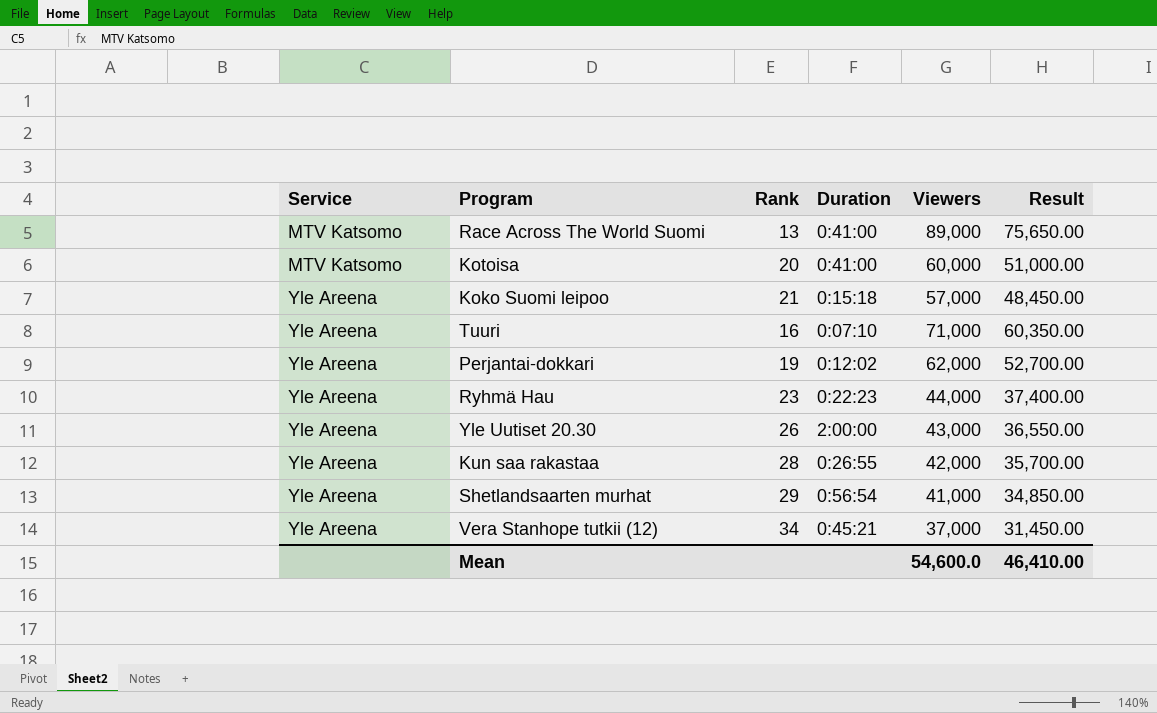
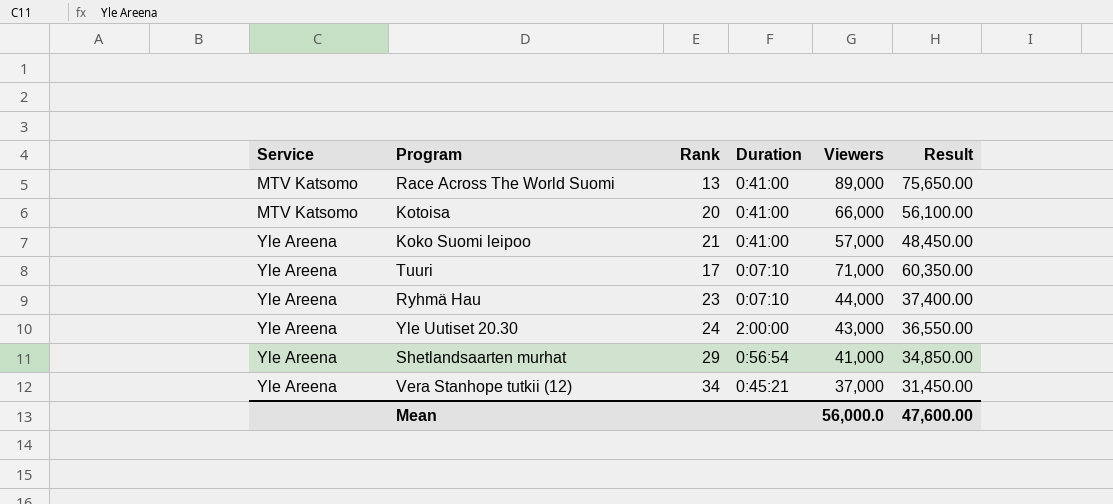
row Perjantai-dokkari: Yle Areena | 19 | 0:12:02 | 62,000 | 52,700.00 -> none
row Kun saa rakastaa: Yle Areena | 28 | 0:26:55 | 42,000 | 35,700.00 -> none
Kotoisa | Viewers: 60,000 -> 66,000
Kotoisa | Result: 51,000.00 -> 56,100.00
Koko Suomi leipoo | Duration: 0:15:18 -> 0:41:00
Tuuri | Rank: 16 -> 17
Ryhmä Hau | Duration: 0:22:23 -> 0:07:10
Yle Uutiset 20.30 | Rank: 26 -> 24
Mean | Viewers: 54,600.0 -> 56,000.0
Mean | Result: 46,410.00 -> 47,600.00

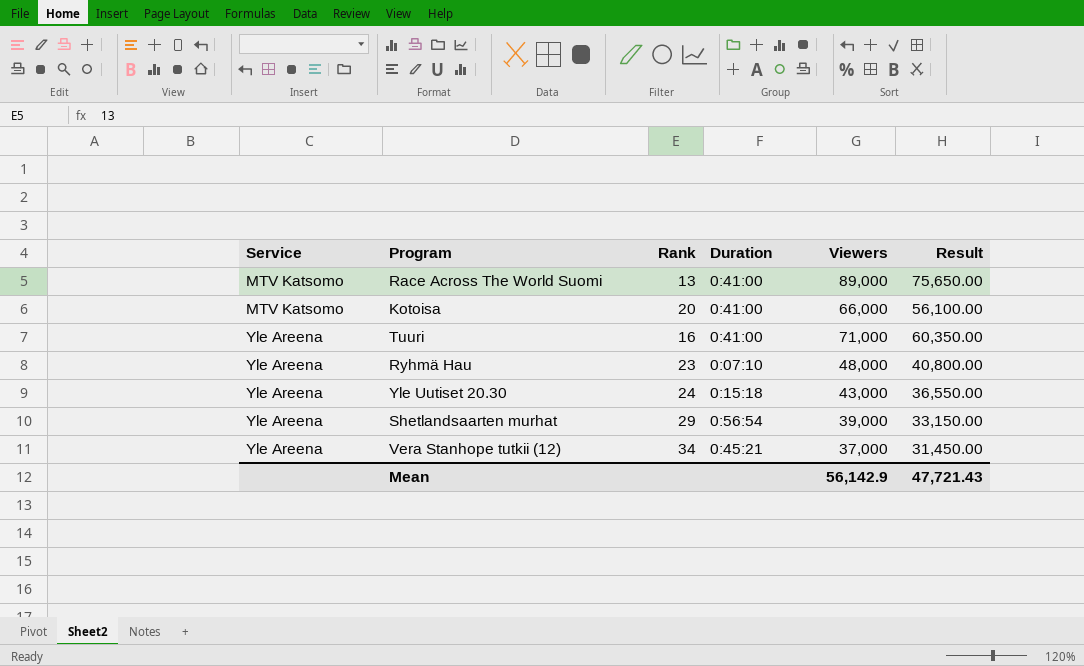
row Koko Suomi leipoo: Yle Areena | 21 | 0:41:00 | 57,000 | 48,450.00 -> none
Tuuri | Rank: 17 -> 16
Tuuri | Duration: 0:07:10 -> 0:41:00
Ryhmä Hau | Viewers: 44,000 -> 48,000
Ryhmä Hau | Result: 37,400.00 -> 40,800.00
Yle Uutiset 20.30 | Duration: 2:00:00 -> 0:15:18
Shetlandsaarten murhat | Viewers: 41,000 -> 39,000
Shetlandsaarten murhat | Result: 34,850.00 -> 33,150.00
Mean | Viewers: 56,000.0 -> 56,142.9
Mean | Result: 47,600.00 -> 47,721.43

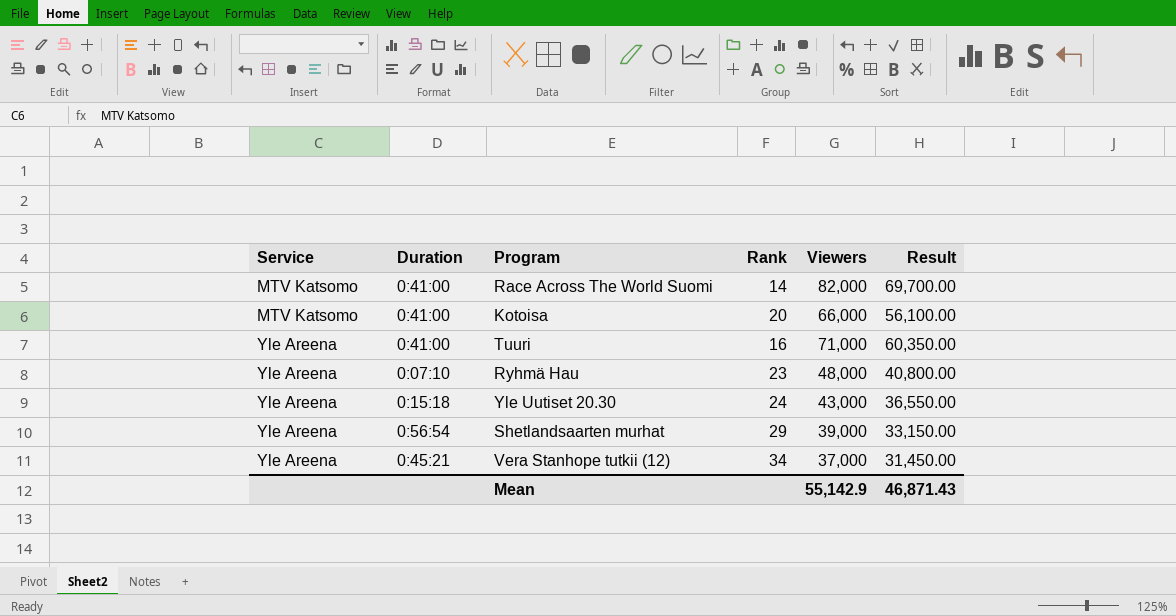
column Duration | position: 4 -> 2
Race Across The World Suomi | Rank: 13 -> 14
Race Across The World Suomi | Viewers: 89,000 -> 82,000
Race Across The World Suomi | Result: 75,650.00 -> 69,700.00
Mean | Viewers: 56,142.9 -> 55,142.9
Mean | Result: 47,721.43 -> 46,871.43

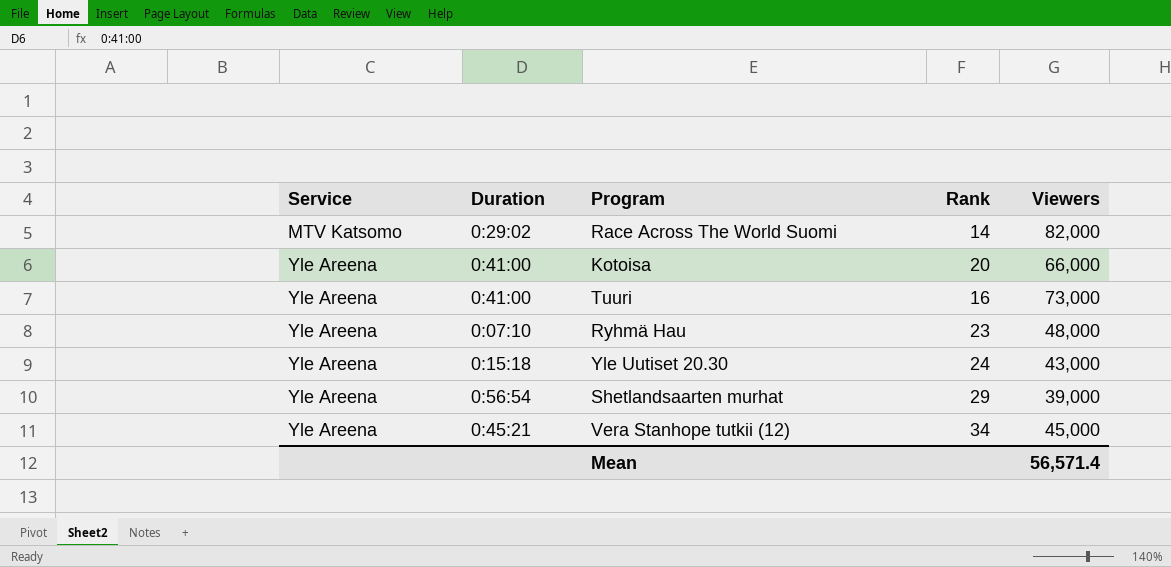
column Result | formula: [Viewers] * 0.85 -> none
Race Across The World Suomi | Duration: 0:41:00 -> 0:29:02
Kotoisa | Service: MTV Katsomo -> Yle Areena
Tuuri | Viewers: 71,000 -> 73,000
Vera Stanhope tutkii (12) | Viewers: 37,000 -> 45,000
Mean | Viewers: 55,142.9 -> 56,571.4

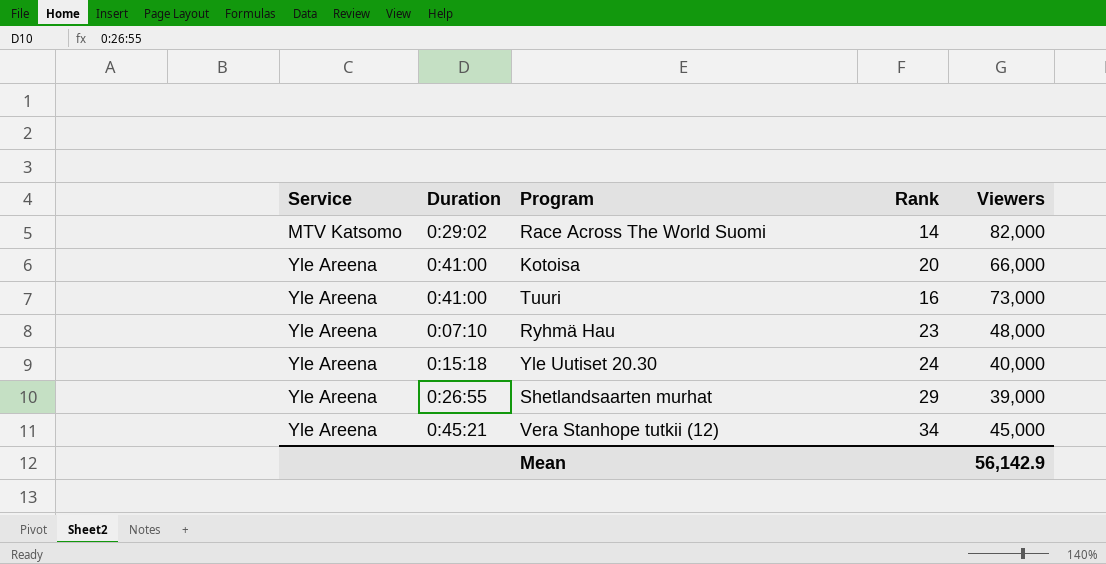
Yle Uutiset 20.30 | Viewers: 43,000 -> 40,000
Shetlandsaarten murhat | Duration: 0:56:54 -> 0:26:55
Mean | Viewers: 56,571.4 -> 56,142.9

